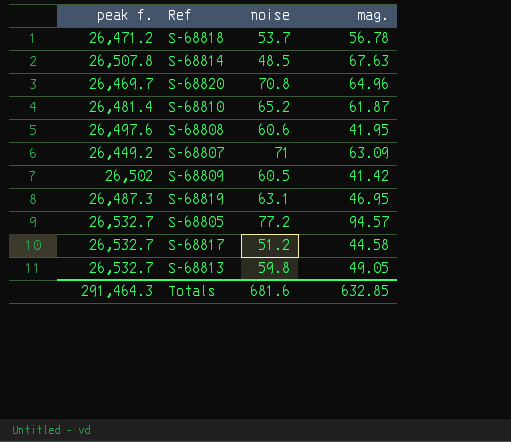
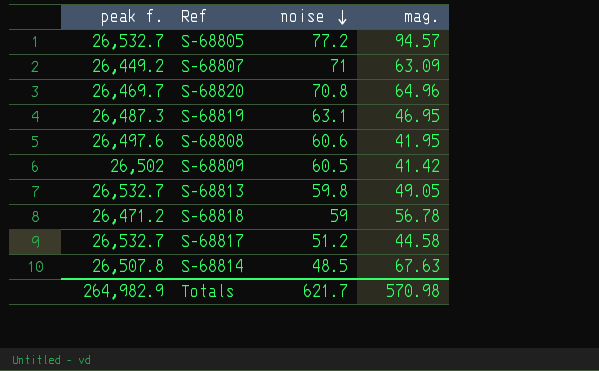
row order: none -> noise descending
row S-68810: 26,481.4 | 65.2 | 61.87 -> none
S-68818 | noise: 53.7 -> 59
Totals | peak f.: 291,464.3 -> 264,982.9
Totals | noise: 681.6 -> 621.7
Totals | mag.: 632.85 -> 570.98

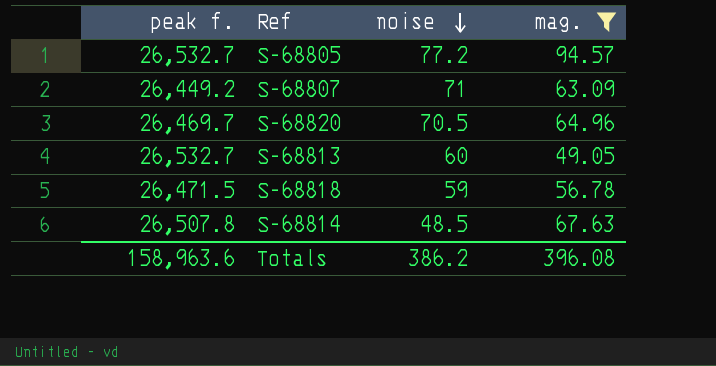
filter: none -> mag. >= 49.05
S-68820 | noise: 70.8 -> 70.5
S-68813 | noise: 59.8 -> 60
S-68818 | peak f.: 26,471.2 -> 26,471.5
Totals | peak f.: 264,982.9 -> 158,963.6
Totals | noise: 621.7 -> 386.2
Totals | mag.: 570.98 -> 396.08

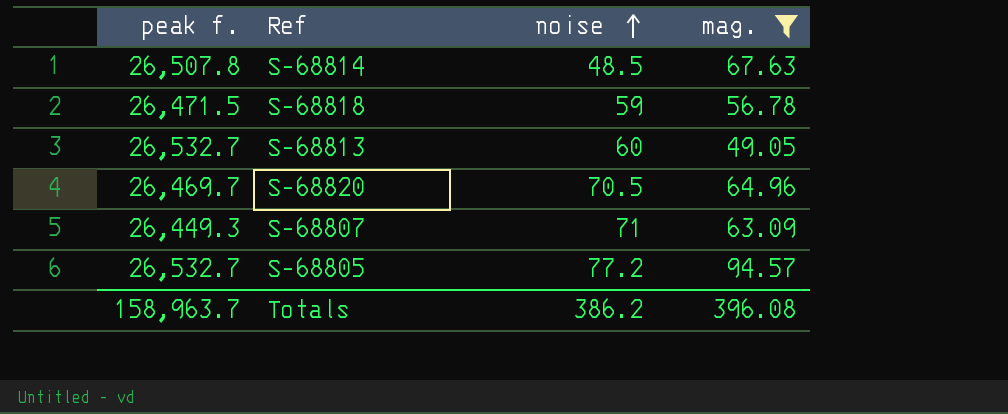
row order: noise descending -> noise ascending
S-68807 | peak f.: 26,449.2 -> 26,449.3
Totals | peak f.: 158,963.6 -> 158,963.7

